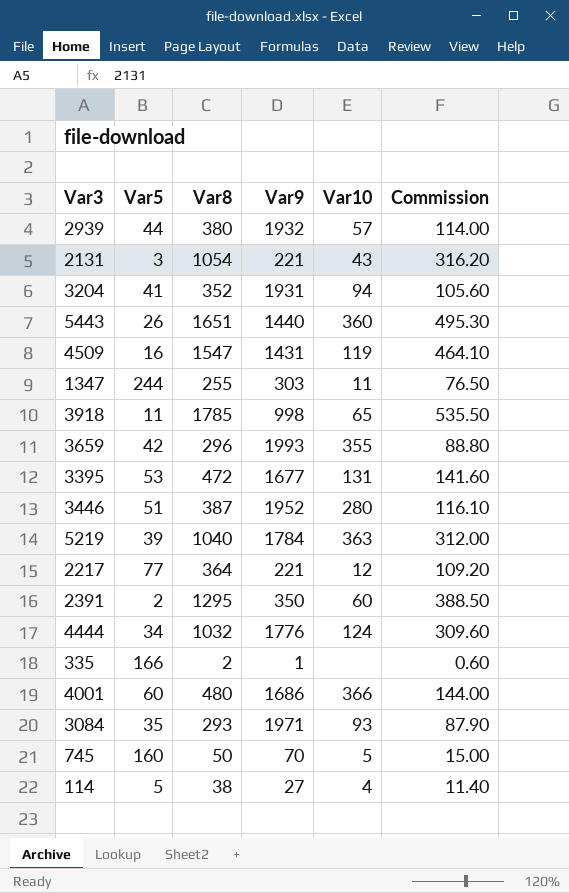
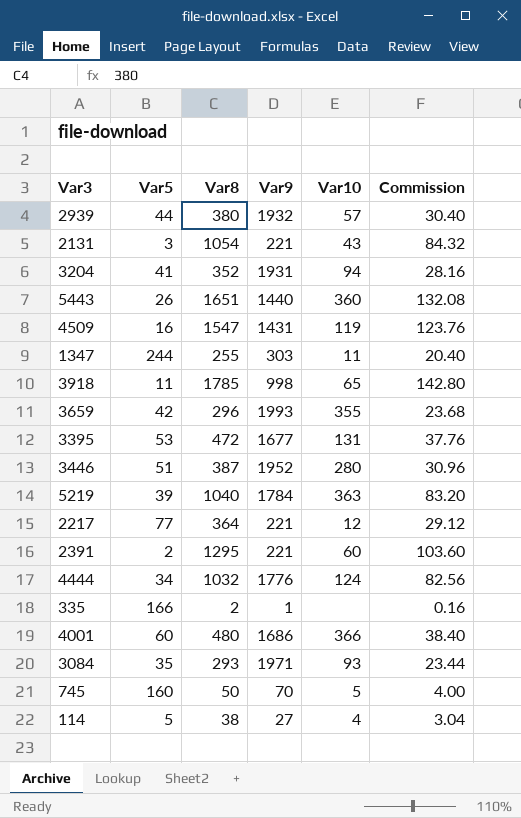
column Commission | formula: [Var8] * 0.3 -> [Var8] * 0.08
2391 | Var9: 350 -> 221

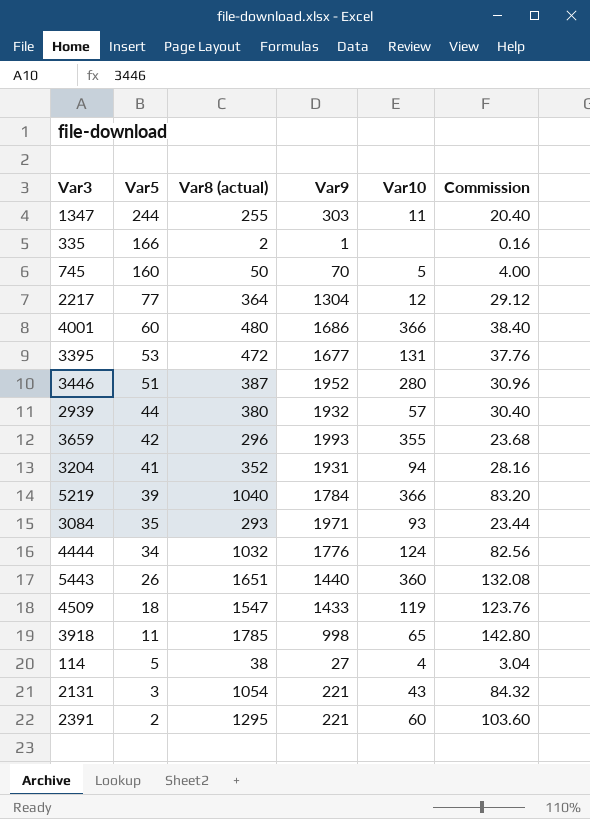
row order: none -> Var5 descending
column name: Var8 -> Var8 (actual)
2217 | Var9: 221 -> 1304
5219 | Var10: 363 -> 366
4509 | Var5: 16 -> 18
4509 | Var9: 1431 -> 1433

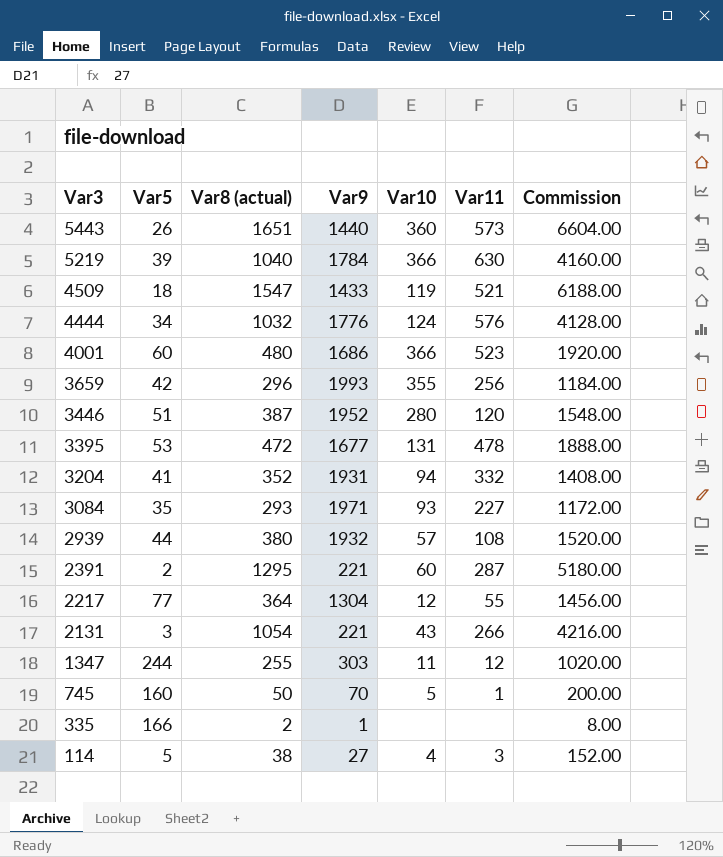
row order: Var5 descending -> Var3 descending
column Var11 | position: none -> 6
column Commission | formula: [Var8 (actual)] * 0.08 -> [Var8 (actual)] * 4
row 3918: 11 | 1785 | 998 | 65 | 142.80 -> none

